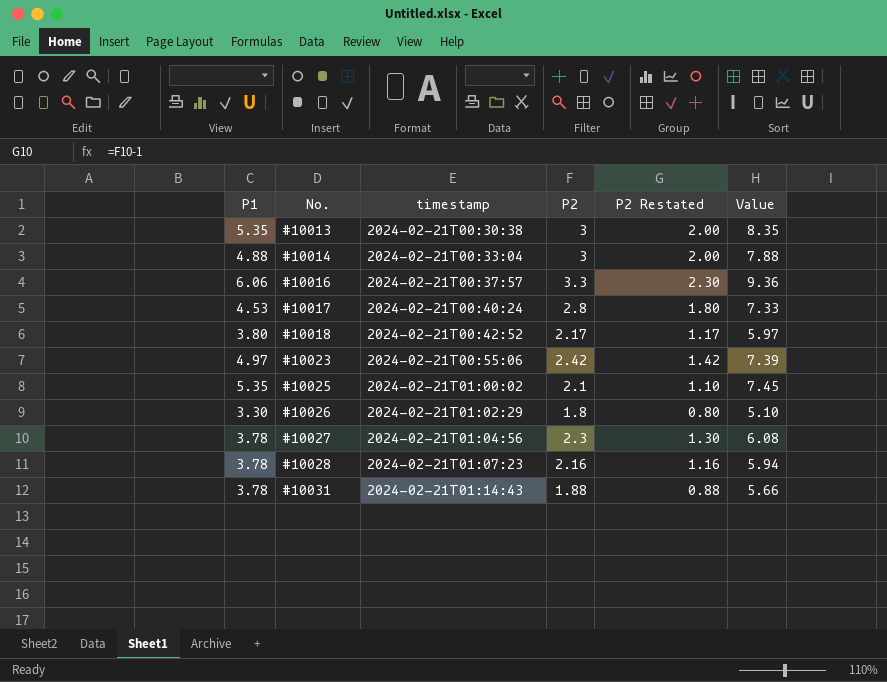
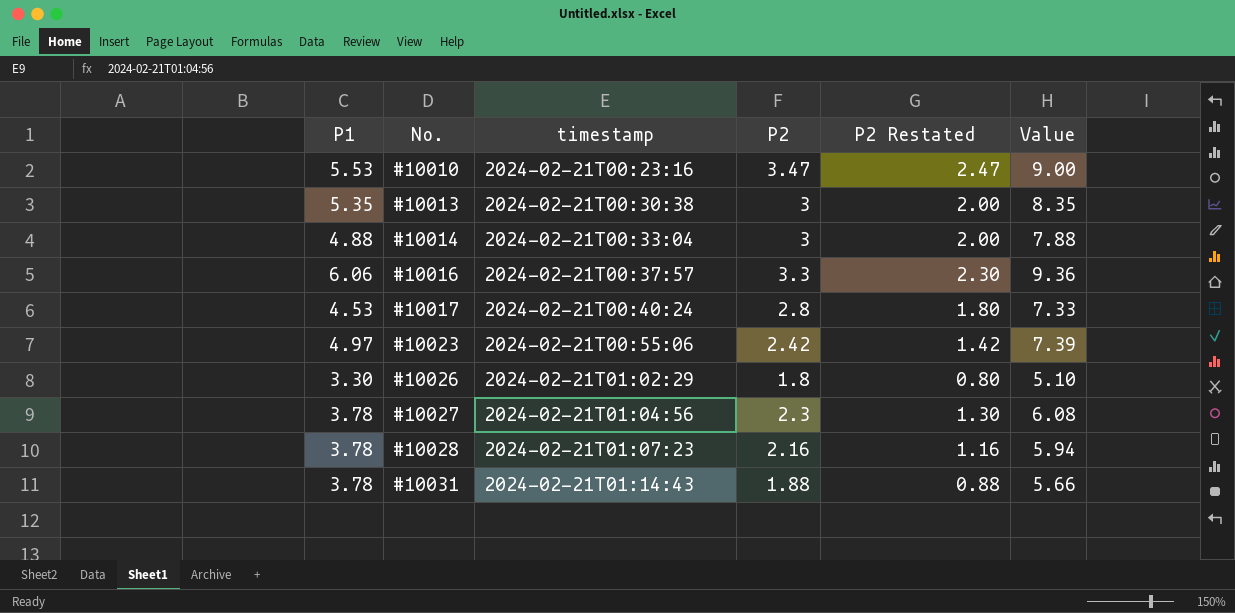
row #10018: 3.80 | 2024-02-21T00:42:52 | 2.17 | 1.17 | 5.97 -> none
row #10025: 5.35 | 2024-02-21T01:00:02 | 2.1 | 1.10 | 7.45 -> none
row #10010: none -> 5.53 | 2024-02-21T00:23:16 | 3.47 | 2.47 | 9.00

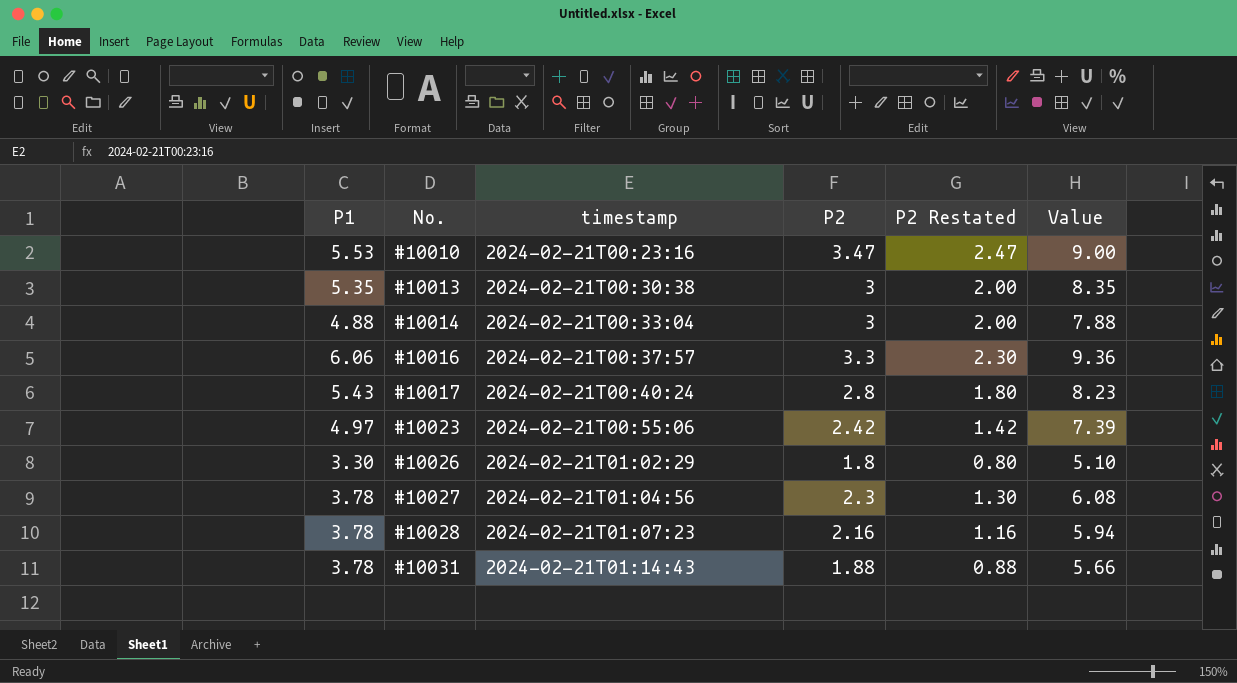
#10017 | P1: 4.53 -> 5.43
#10017 | Value: 7.33 -> 8.23

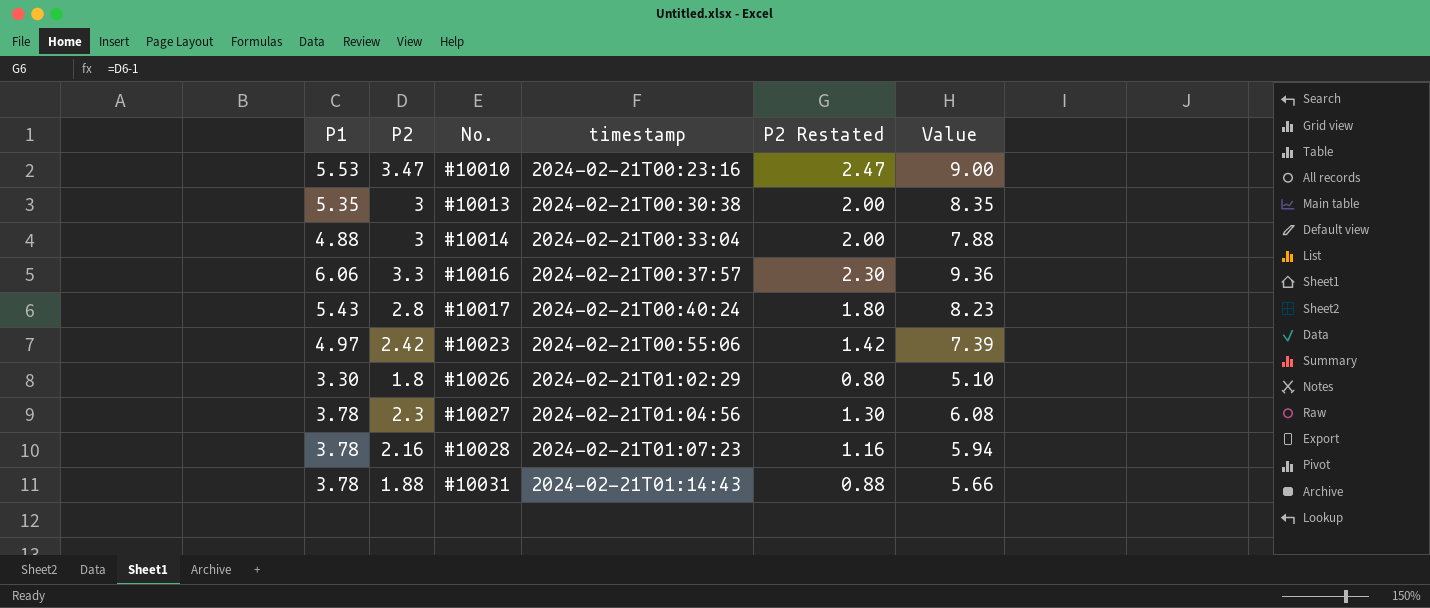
column P2 | position: 4 -> 2

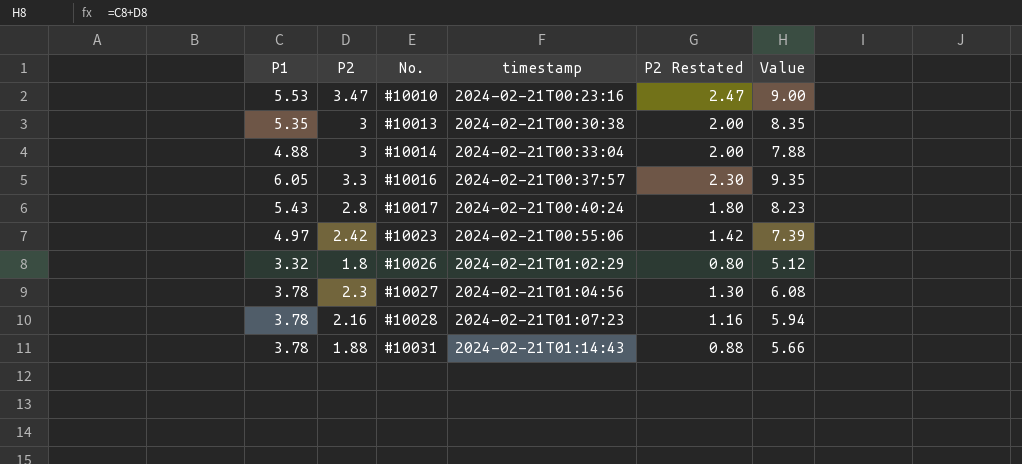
#10016 | P1: 6.06 -> 6.05
#10016 | Value: 9.36 -> 9.35
#10026 | P1: 3.30 -> 3.32
#10026 | Value: 5.10 -> 5.12

